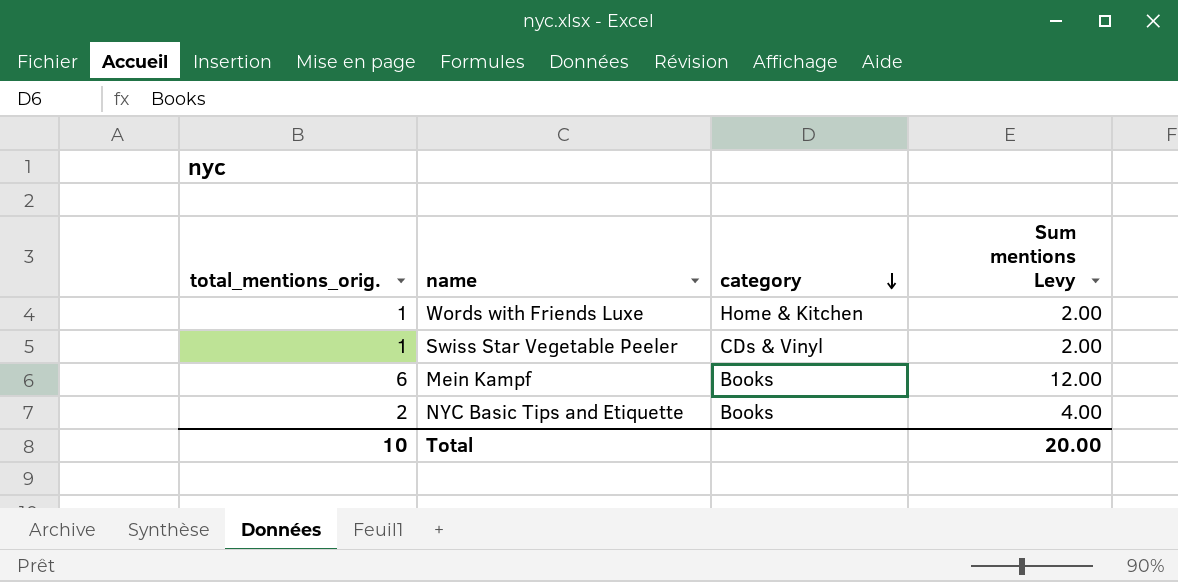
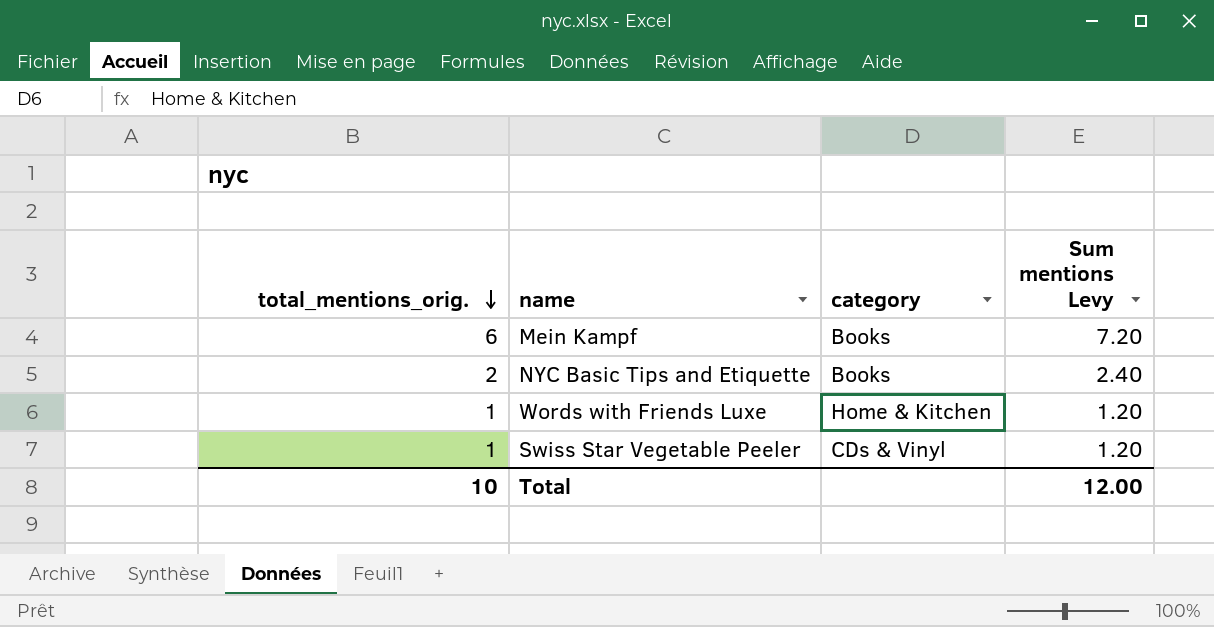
row order: category descending -> total_mentions_orig. descending
column Sum mentions Levy | formula: [total_mentions_orig.] * 2 -> [total_mentions_orig.] * 1.2
Total | Sum mentions Levy: 20.00 -> 12.00

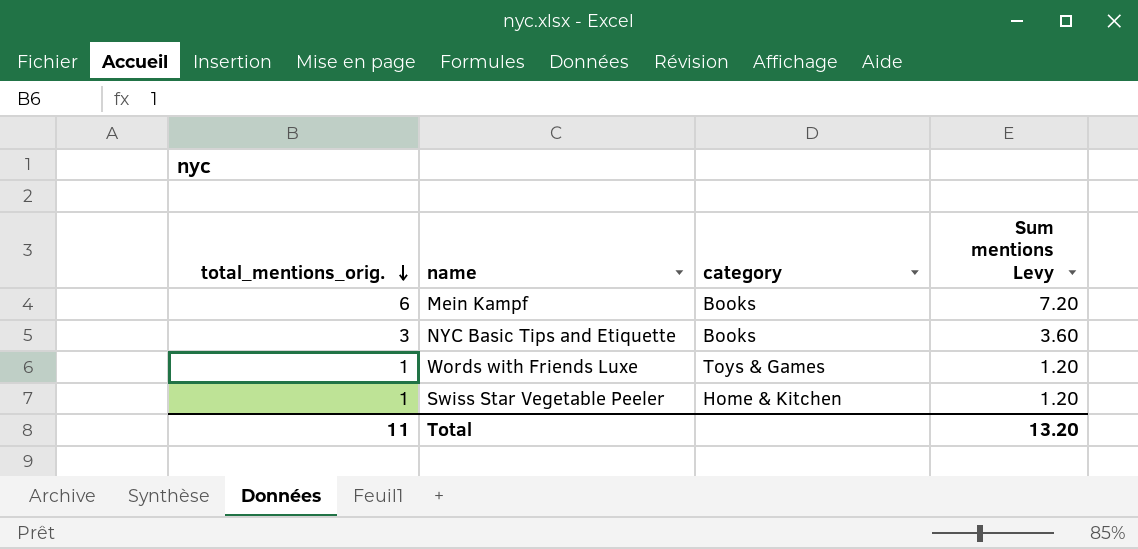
NYC Basic Tips and Etiquette | total_mentions_orig.: 2 -> 3
NYC Basic Tips and Etiquette | Sum mentions Levy: 2.40 -> 3.60
Words with Friends Luxe | category: Home & Kitchen -> Toys & Games
Swiss Star Vegetable Peeler | category: CDs & Vinyl -> Home & Kitchen
Total | total_mentions_orig.: 10 -> 11
Total | Sum mentions Levy: 12.00 -> 13.20

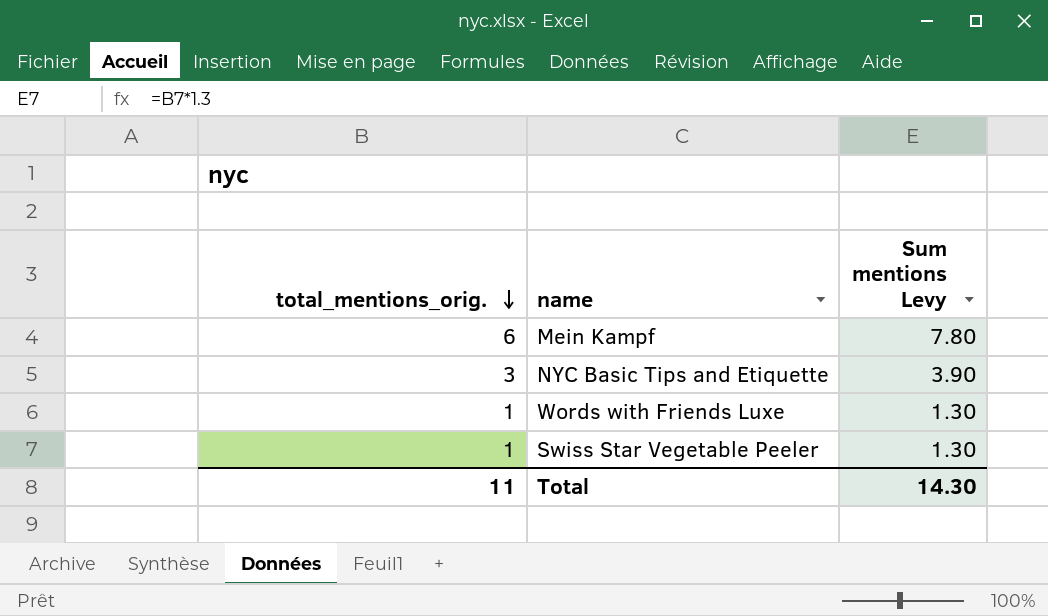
column category | position: 3 -> none
column Sum mentions Levy | formula: [total_mentions_orig.] * 1.2 -> [total_mentions_orig.] * 1.3
Total | Sum mentions Levy: 13.20 -> 14.30

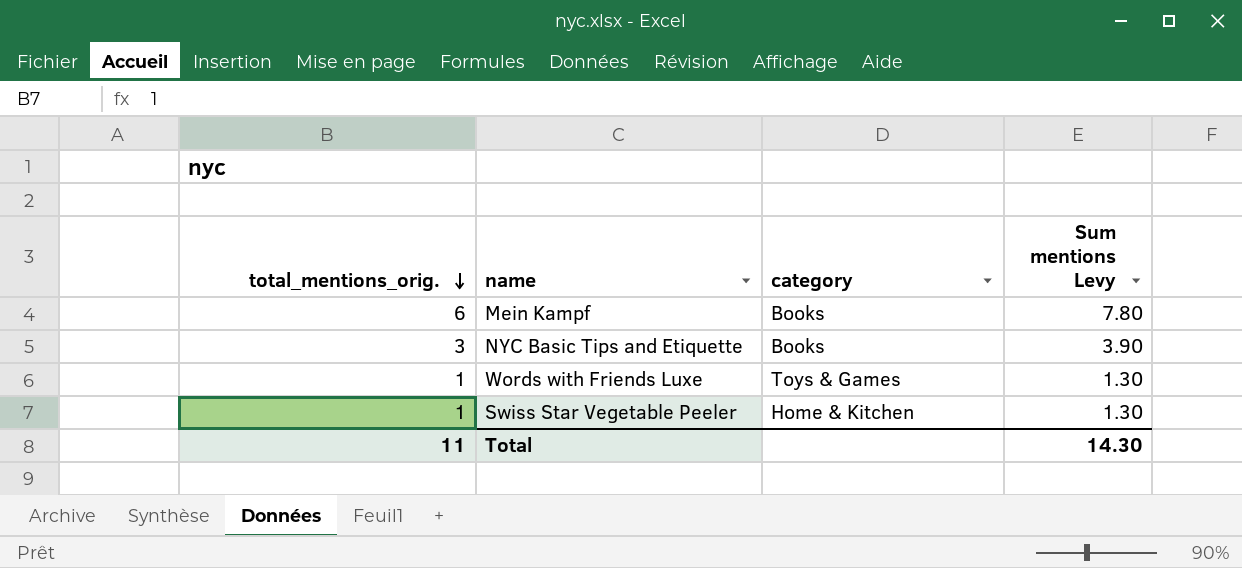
column category | position: none -> 3

